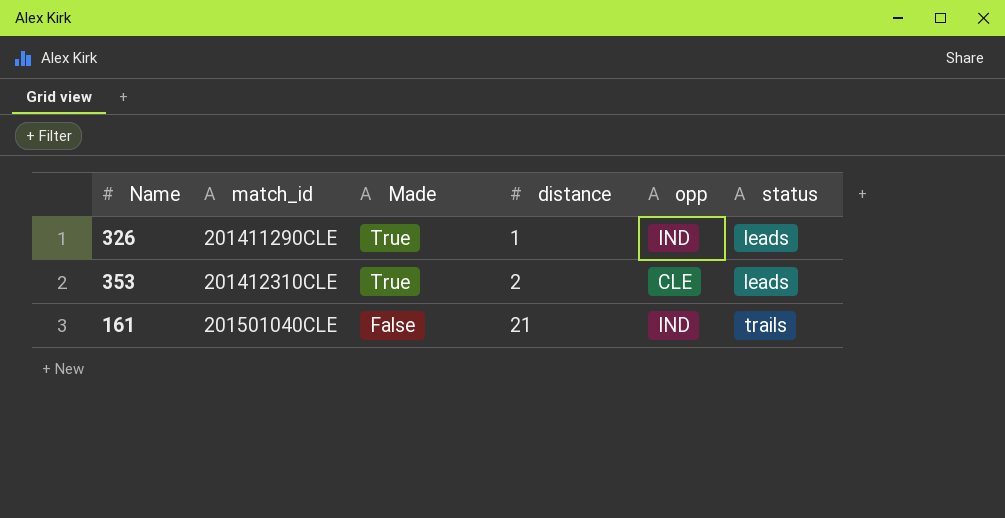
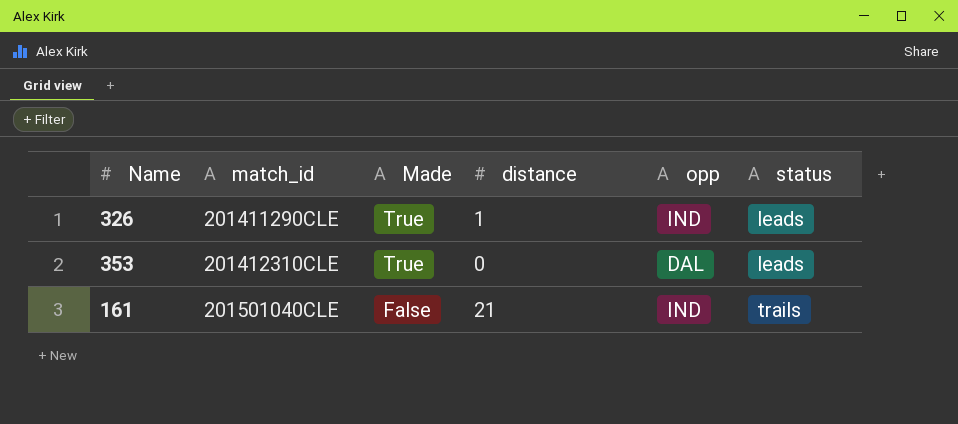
353 | distance: 2 -> 0
353 | opp: CLE -> DAL

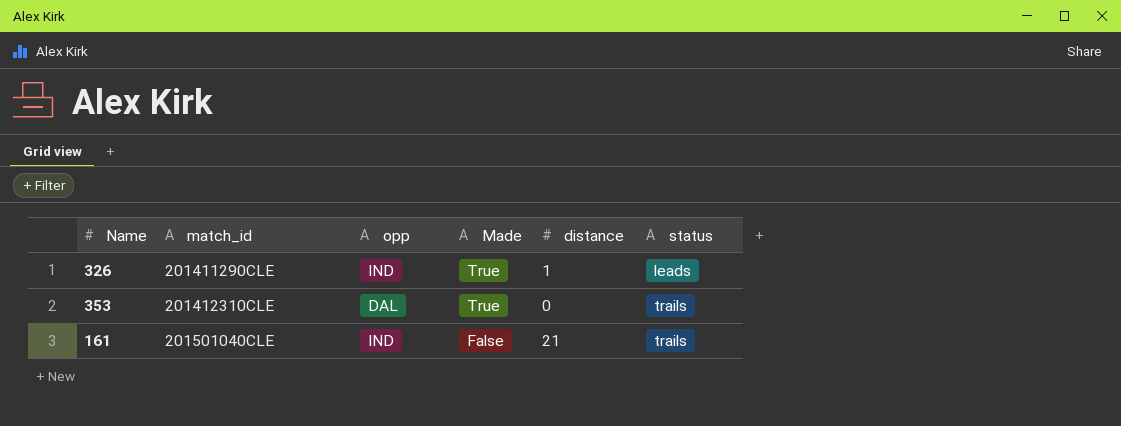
column opp | position: 5 -> 3
353 | status: leads -> trails

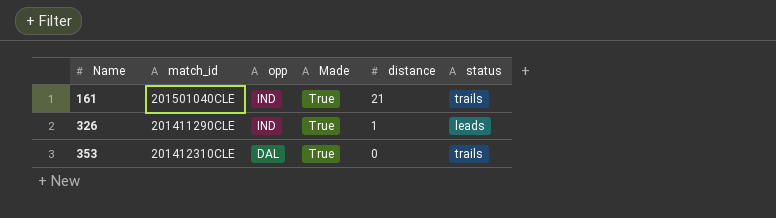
row order: match_id ascending -> Name ascending
161 | Made: False -> True

